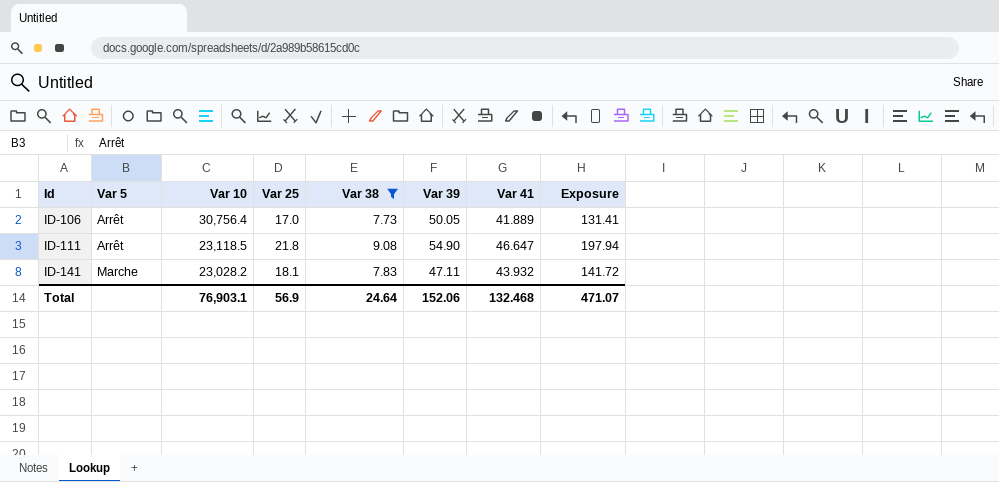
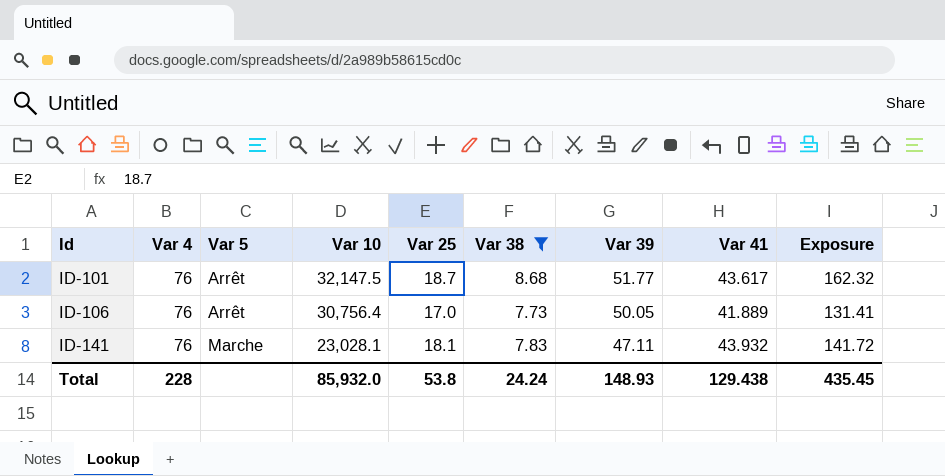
column Var 4 | position: none -> 2
row ID-111: Arrêt | 23,118.5 | 21.8 | 9.08 | 54.90 | 46.647 | 197.94 -> none
row ID-101: none -> 76 | Arrêt | 32,147.5 | 18.7 | 8.68 | 51.77 | 43.617 | 162.32
ID-141 | Var 10: 23,028.2 -> 23,028.1
Total | Var 10: 76,903.1 -> 85,932.0
Total | Var 25: 56.9 -> 53.8
Total | Var 38: 24.64 -> 24.24
Total | Var 39: 152.06 -> 148.93
Total | Var 41: 132.468 -> 129.438
Total | Exposure: 471.07 -> 435.45

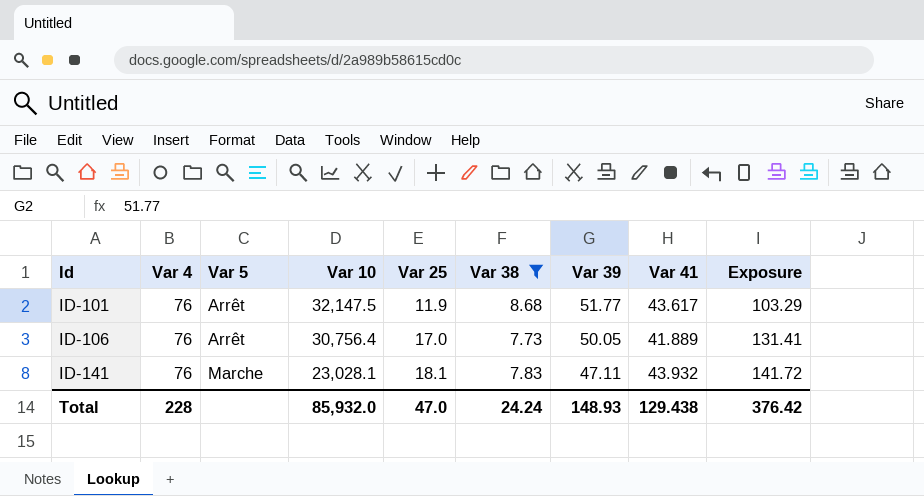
ID-101 | Var 25: 18.7 -> 11.9
ID-101 | Exposure: 162.32 -> 103.29
Total | Var 25: 53.8 -> 47.0
Total | Exposure: 435.45 -> 376.42

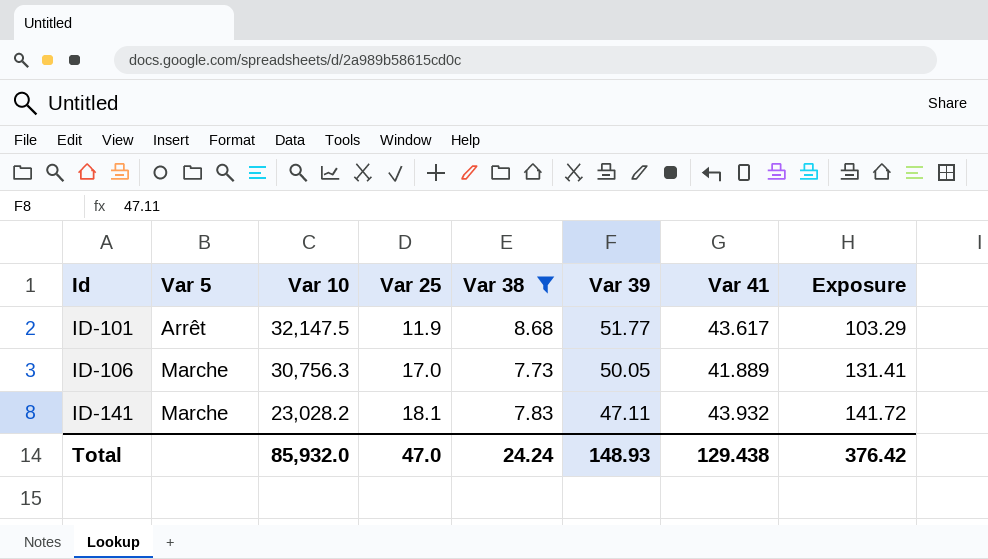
column Var 4 | position: 2 -> none
ID-106 | Var 5: Arrêt -> Marche
ID-106 | Var 10: 30,756.4 -> 30,756.3
ID-141 | Var 10: 23,028.1 -> 23,028.2

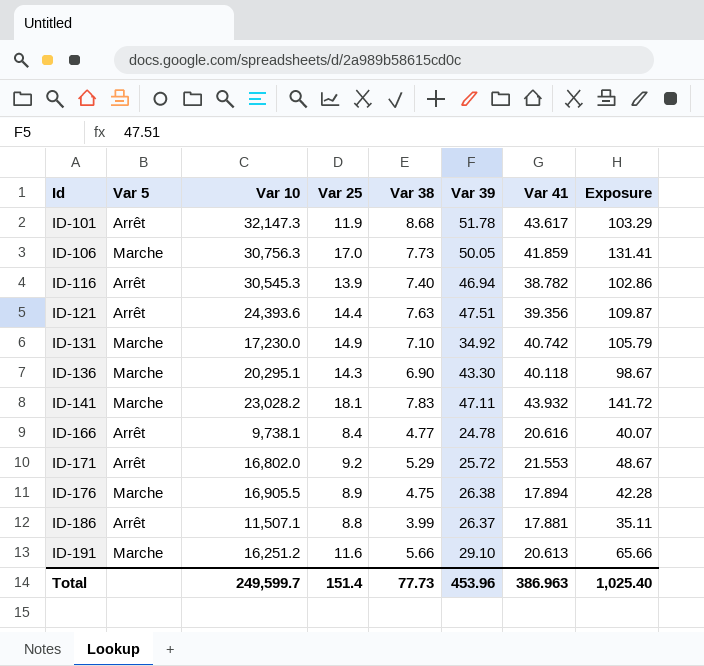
filter: Var 38 >= 7.73 -> none
ID-101 | Var 10: 32,147.5 -> 32,147.3
ID-101 | Var 39: 51.77 -> 51.78
ID-106 | Var 41: 41.889 -> 41.859
Total | Var 10: 85,932.0 -> 249,599.7
Total | Var 25: 47.0 -> 151.4
Total | Var 38: 24.24 -> 77.73
Total | Var 39: 148.93 -> 453.96
Total | Var 41: 129.438 -> 386.963
Total | Exposure: 376.42 -> 1,025.40

